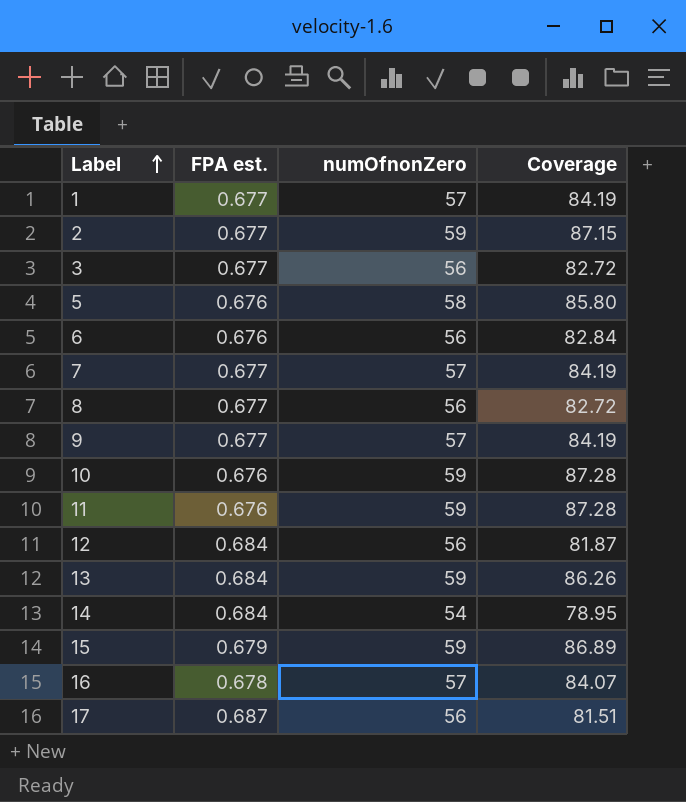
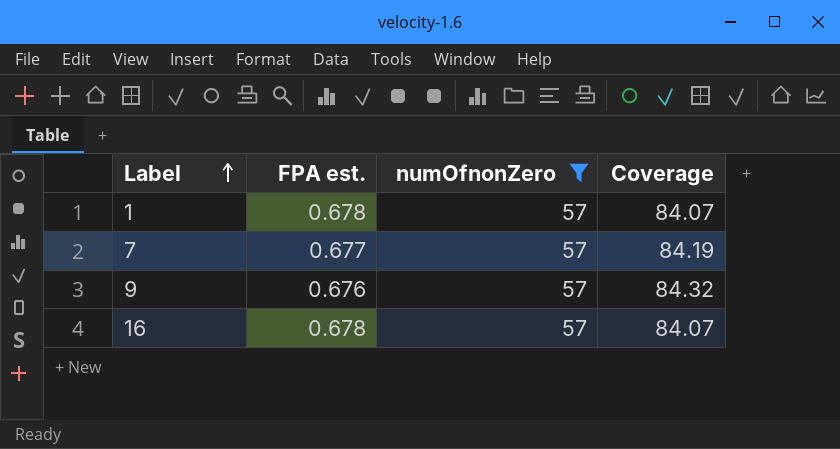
filter: none -> numOfnonZero = 57
1 | FPA est.: 0.677 -> 0.678
1 | Coverage: 84.19 -> 84.07
9 | FPA est.: 0.677 -> 0.676
9 | Coverage: 84.19 -> 84.32

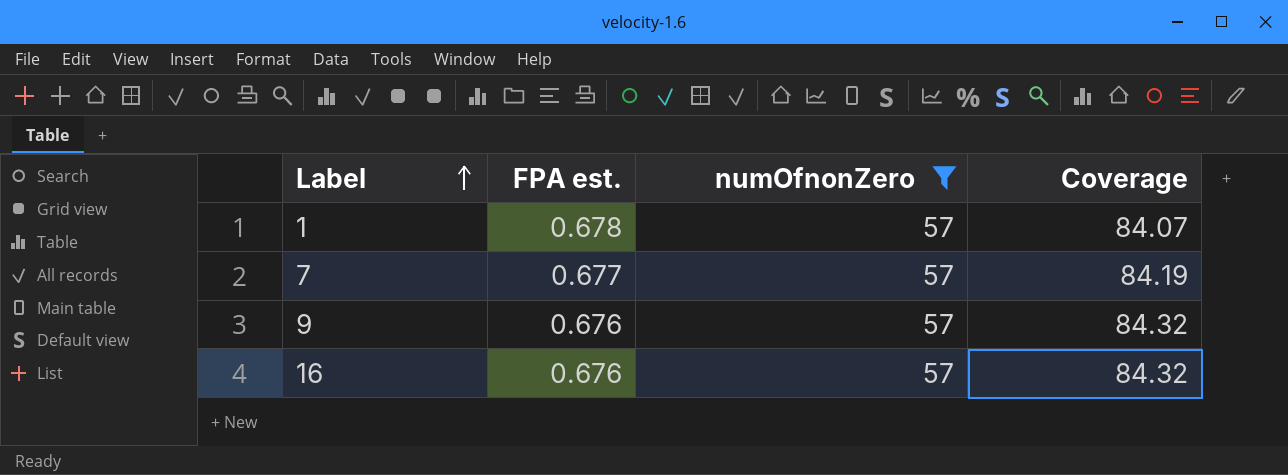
16 | FPA est.: 0.678 -> 0.676
16 | Coverage: 84.07 -> 84.32

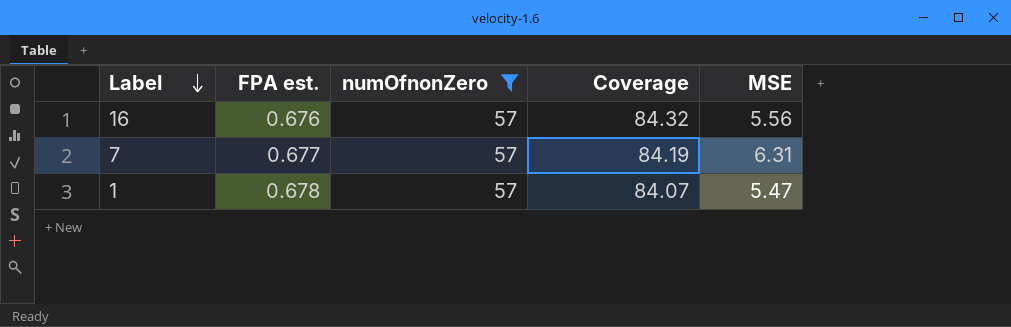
row order: Label ascending -> Label descending
column MSE | position: none -> 5
row 9: 0.676 | 57 | 84.32 -> none

